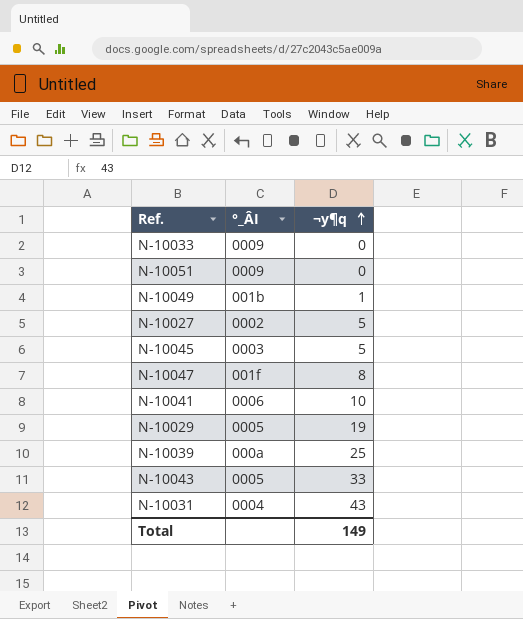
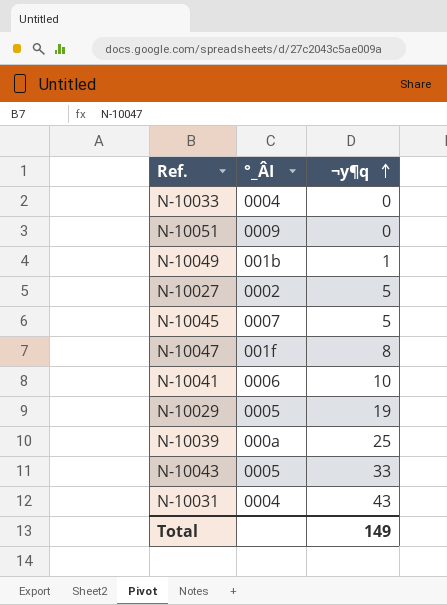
N-10033 | °_ÂI: 0009 -> 0004
N-10045 | °_ÂI: 0003 -> 0007

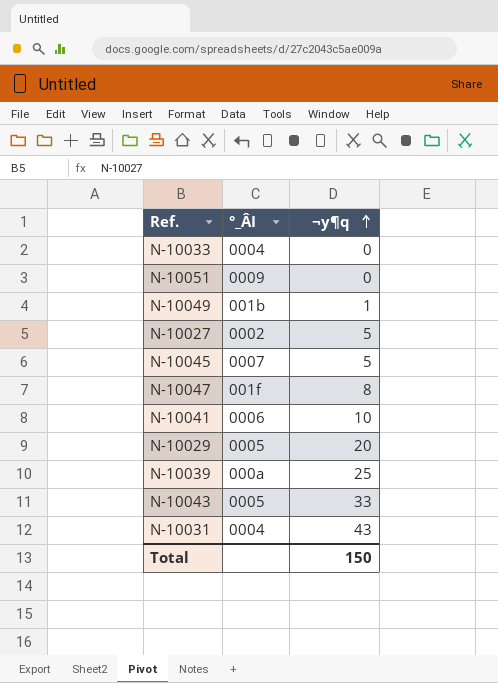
N-10029 | ¬y¶q: 19 -> 20
Total | ¬y¶q: 149 -> 150

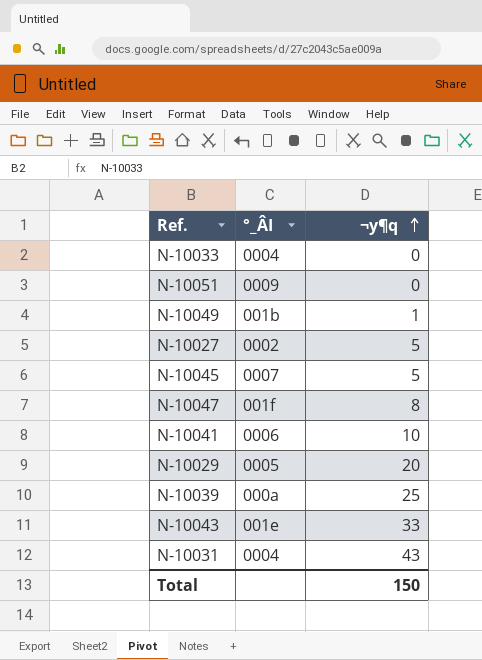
N-10043 | °_ÂI: 0005 -> 001e

